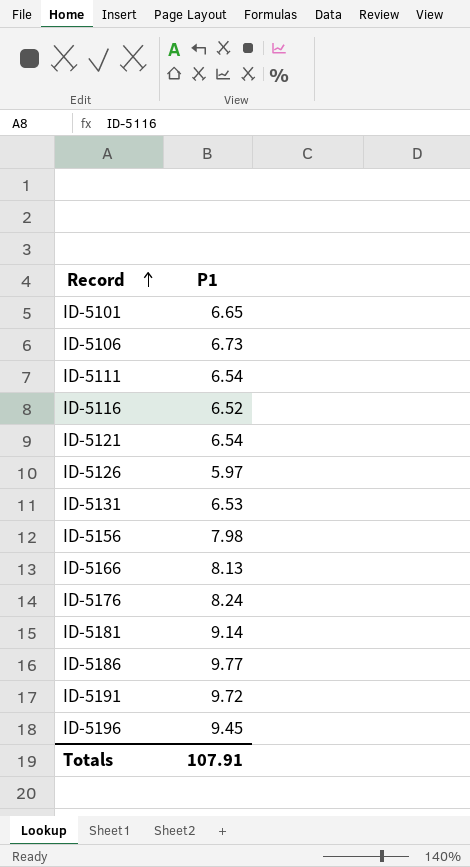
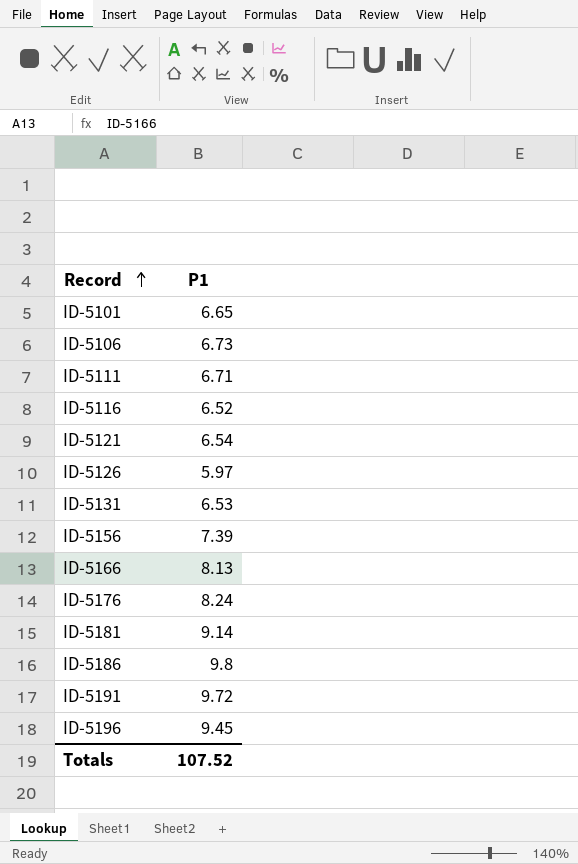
ID-5111 | P1: 6.54 -> 6.71
ID-5156 | P1: 7.98 -> 7.39
ID-5186 | P1: 9.77 -> 9.8
Totals | P1: 107.91 -> 107.52

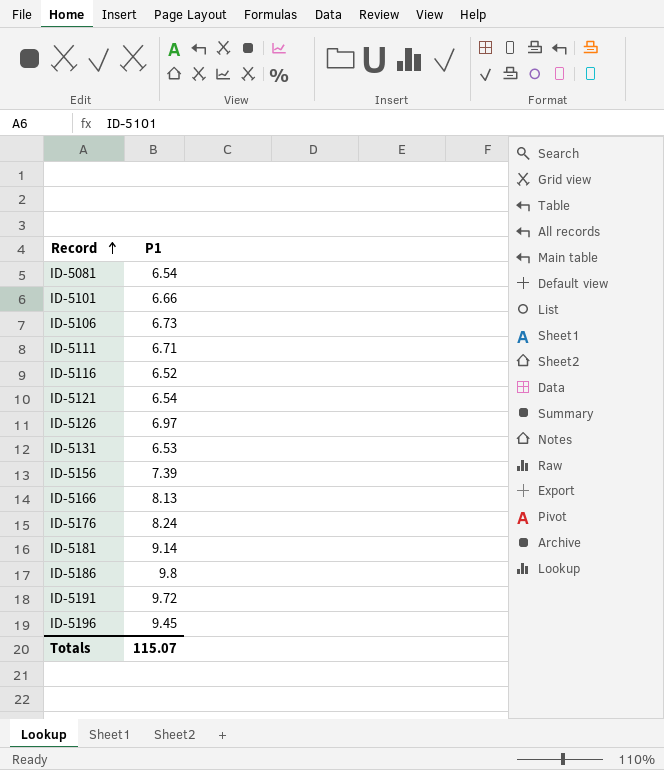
row ID-5081: none -> 6.54
ID-5101 | P1: 6.65 -> 6.66
ID-5126 | P1: 5.97 -> 6.97
Totals | P1: 107.52 -> 115.07

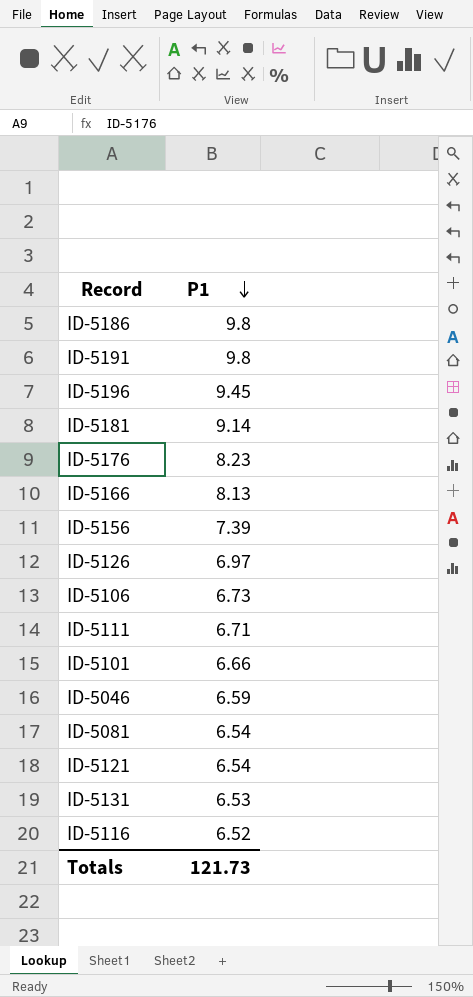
row order: Record ascending -> P1 descending
ID-5191 | P1: 9.72 -> 9.8
ID-5176 | P1: 8.24 -> 8.23
row ID-5046: none -> 6.59
Totals | P1: 115.07 -> 121.73

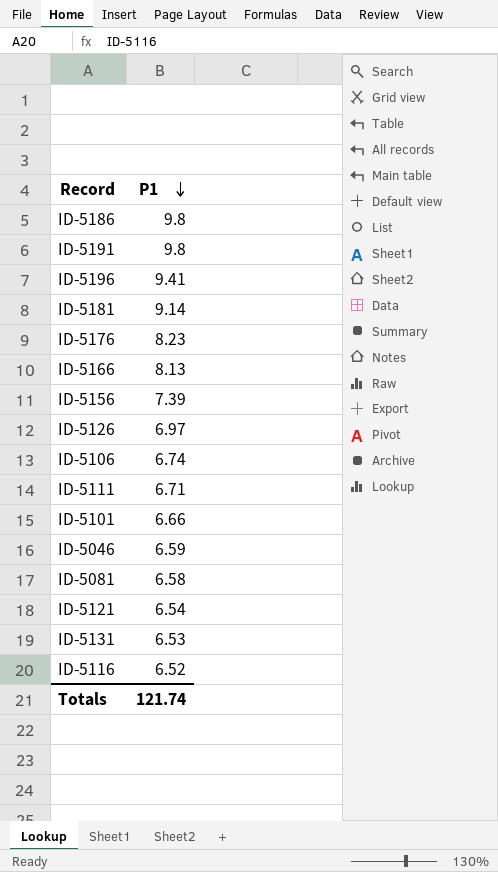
ID-5196 | P1: 9.45 -> 9.41
ID-5106 | P1: 6.73 -> 6.74
ID-5081 | P1: 6.54 -> 6.58
Totals | P1: 121.73 -> 121.74

